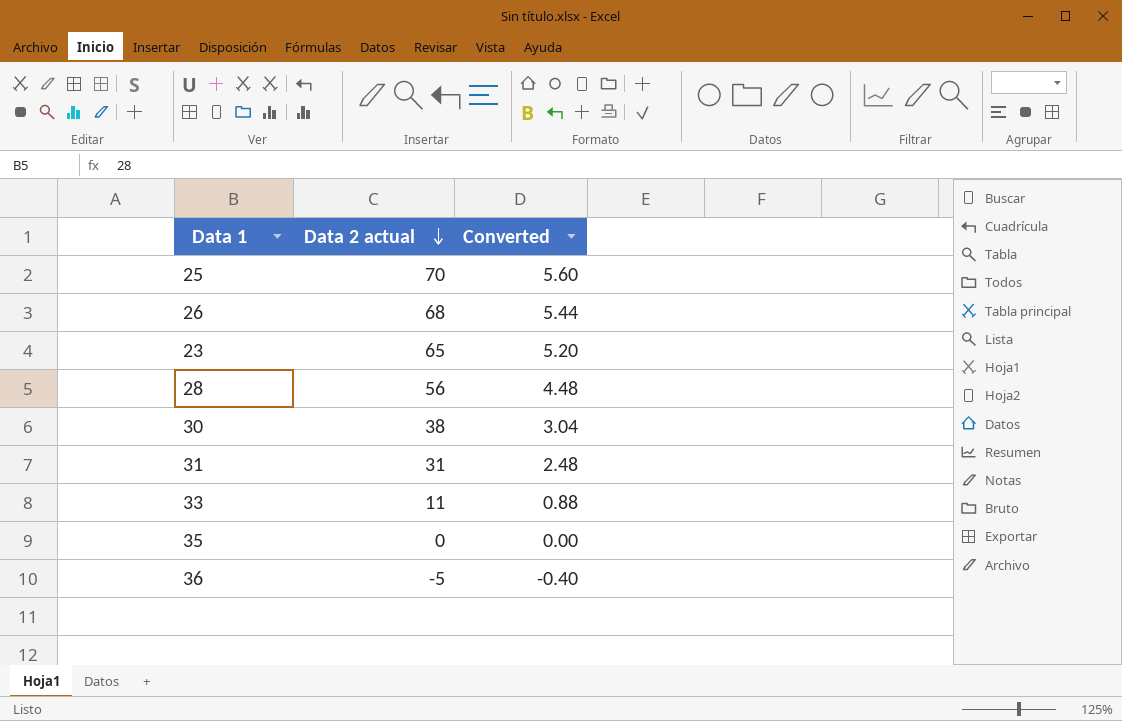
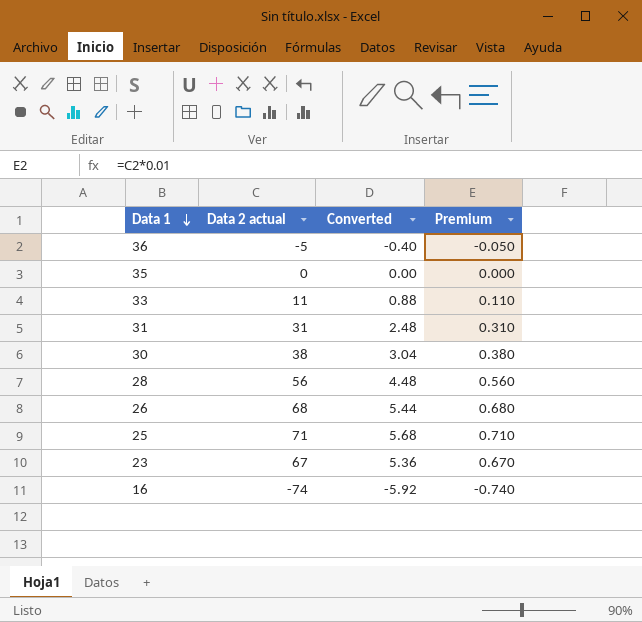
row order: Data 2 actual descending -> Data 1 descending
column Premium | formula: none -> [Data 2 actual] * 0.01
25 | Data 2 actual: 70 -> 71
25 | Converted: 5.60 -> 5.68
23 | Data 2 actual: 65 -> 67
23 | Converted: 5.20 -> 5.36
row 16: none -> -74 | -5.92 | -0.740

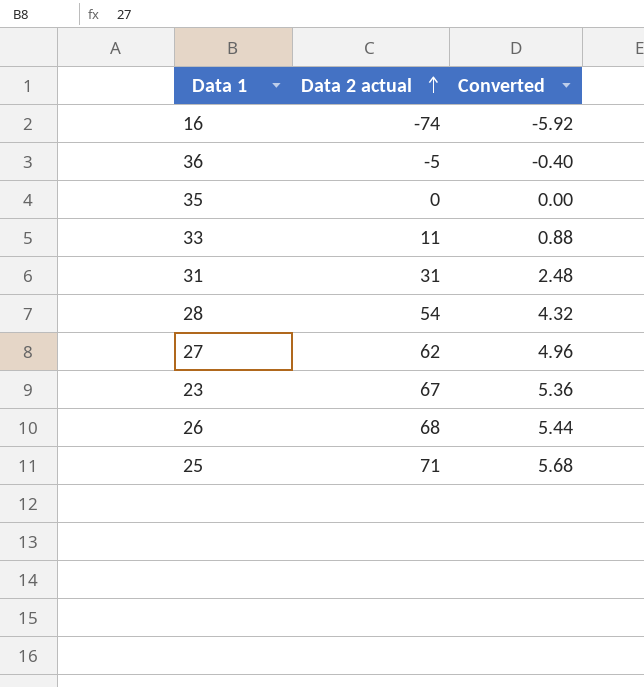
row order: Data 1 descending -> Data 2 actual ascending
column Premium | formula: [Data 2 actual] * 0.01 -> none
row 30: 38 | 3.04 | 0.380 -> none
28 | Data 2 actual: 56 -> 54
28 | Converted: 4.48 -> 4.32
row 27: none -> 62 | 4.96

